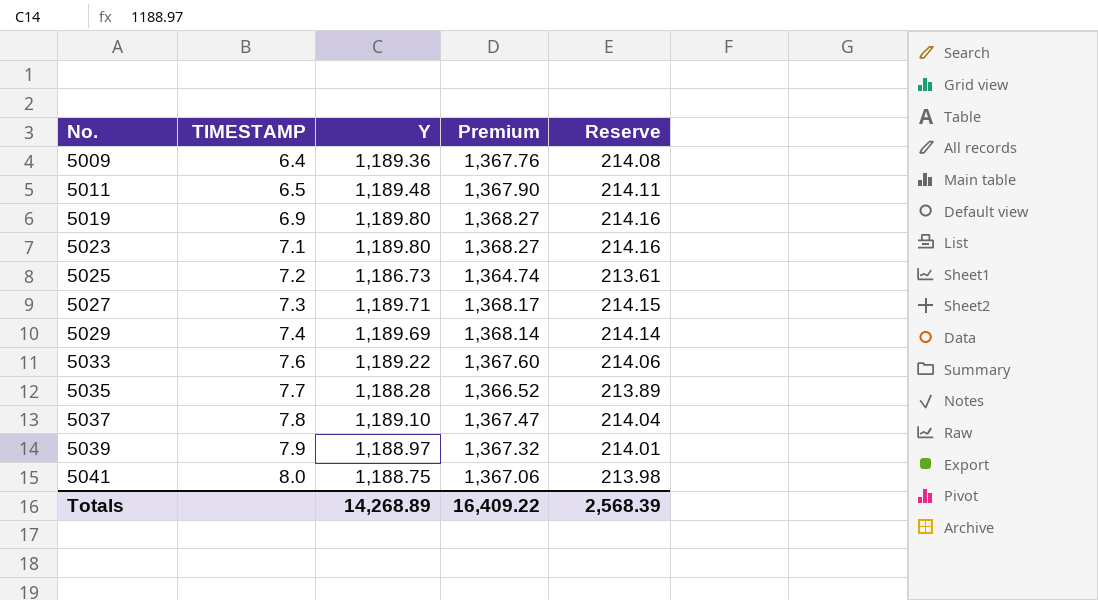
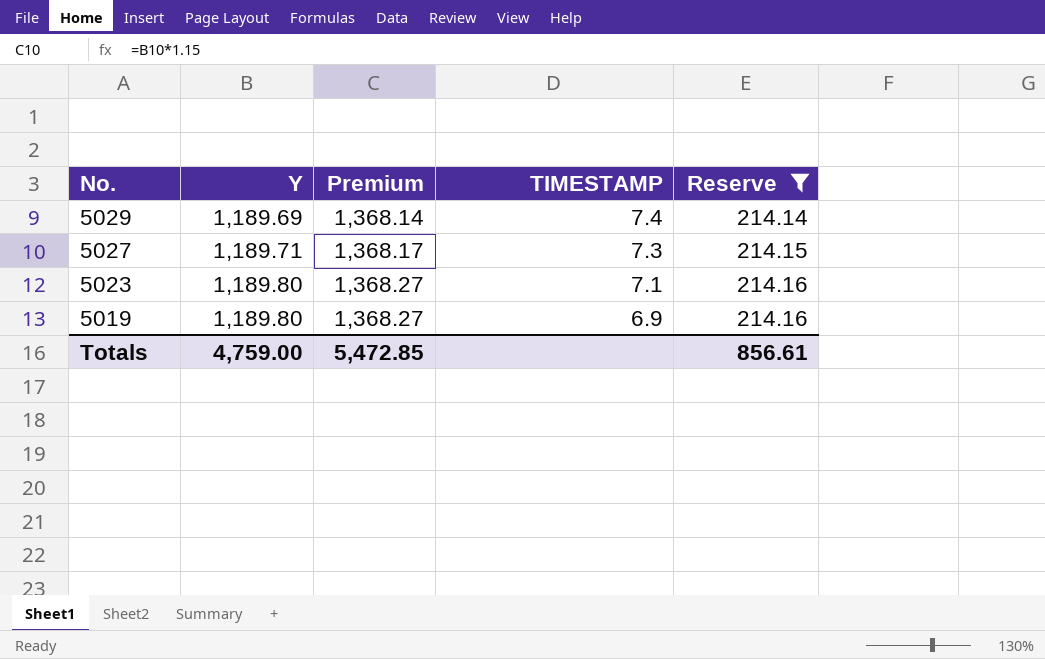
filter: none -> Reserve >= 214.14
row order: No. ascending -> No. descending
column TIMESTAMP | position: 2 -> 4
Totals | Y: 14,268.89 -> 4,759.00
Totals | Premium: 16,409.22 -> 5,472.85
Totals | Reserve: 2,568.39 -> 856.61

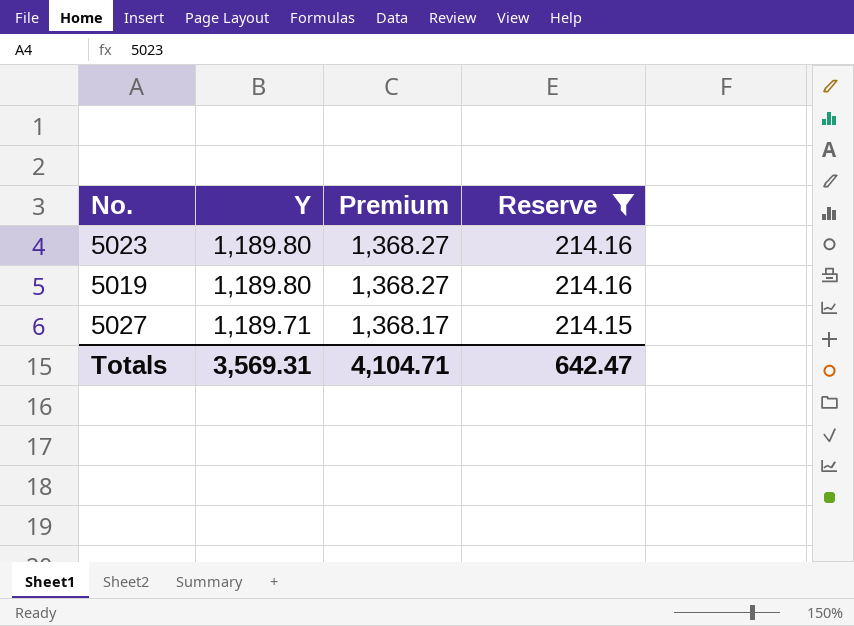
row order: No. descending -> Y descending
column TIMESTAMP | position: 4 -> none
row 5029: 1,189.69 | 1,368.14 | 7.4 | 214.14 -> none
Totals | Y: 4,759.00 -> 3,569.31
Totals | Premium: 5,472.85 -> 4,104.71
Totals | Reserve: 856.61 -> 642.47

